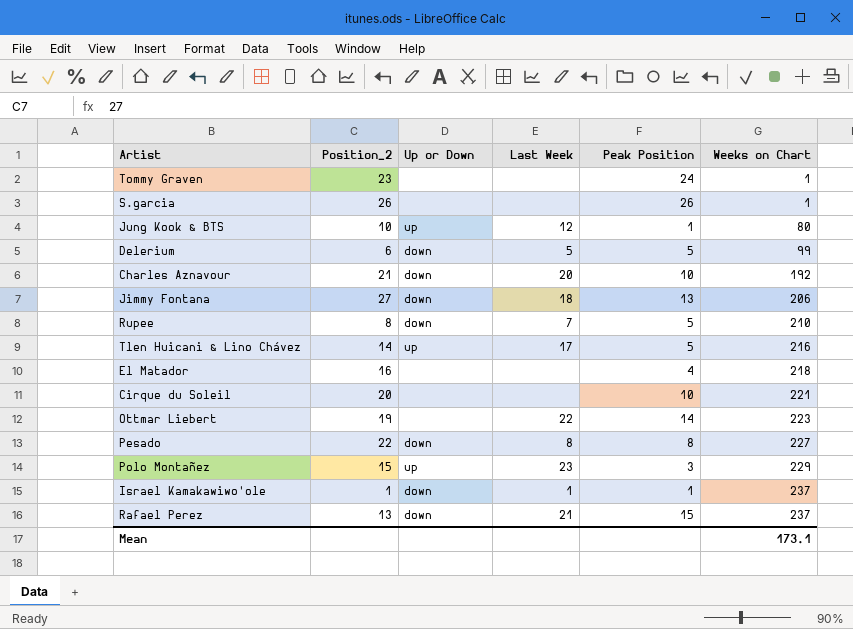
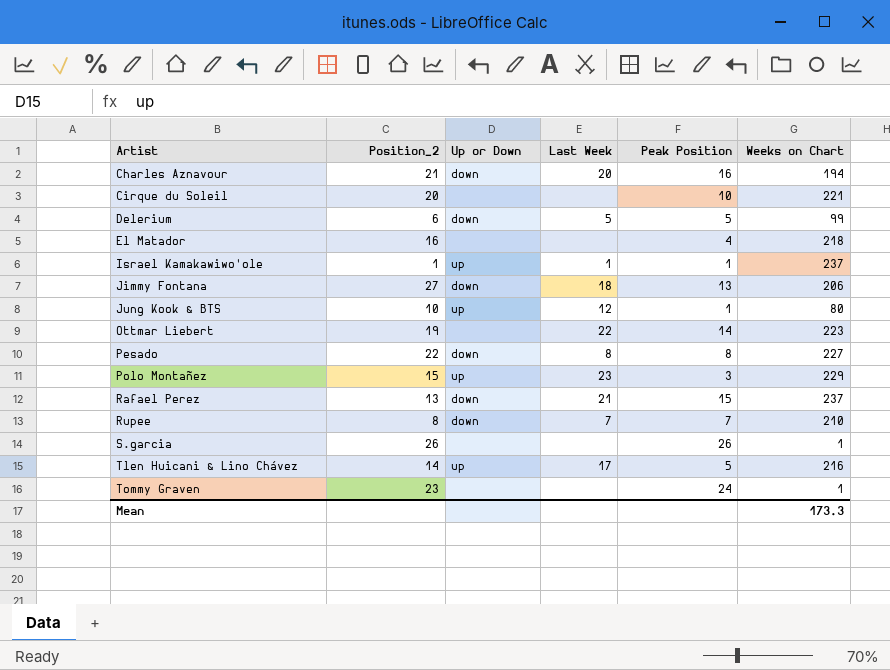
row order: Weeks on Chart ascending -> Artist ascending
Charles Aznavour | Peak Position: 10 -> 16
Charles Aznavour | Weeks on Chart: 192 -> 194
Israel Kamakawiwo'ole | Up or Down: down -> up
Rupee | Peak Position: 5 -> 7
Mean | Weeks on Chart: 173.1 -> 173.3

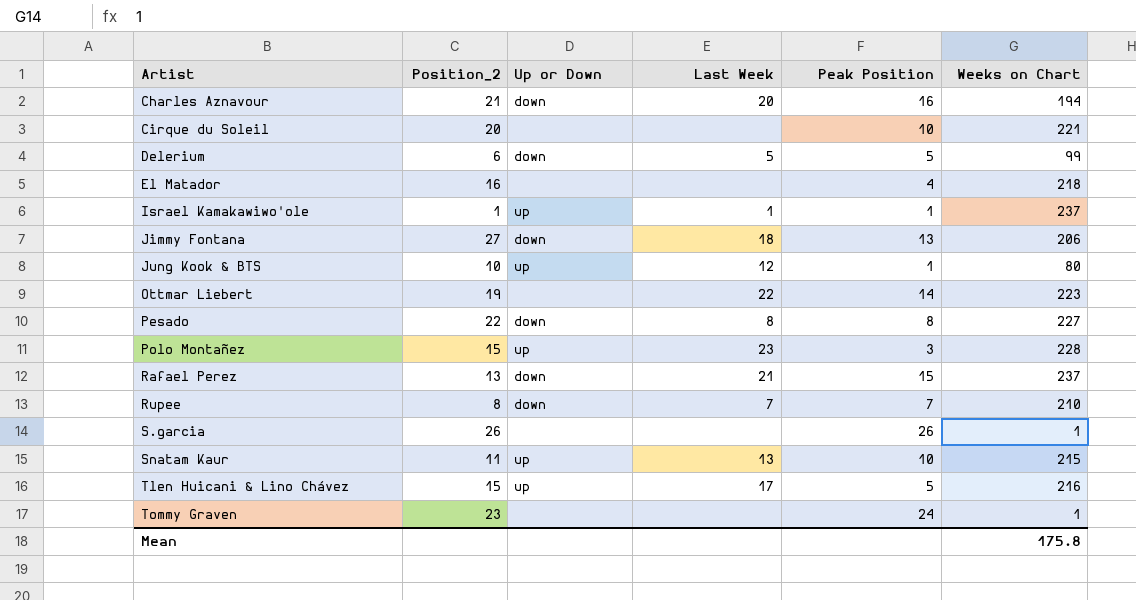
Polo Montañez | Weeks on Chart: 229 -> 228
row Snatam Kaur: none -> 11 | up | 13 | 10 | 215
Tlen Huicani & Lino Chávez | Position_2: 14 -> 15
Mean | Weeks on Chart: 173.3 -> 175.8

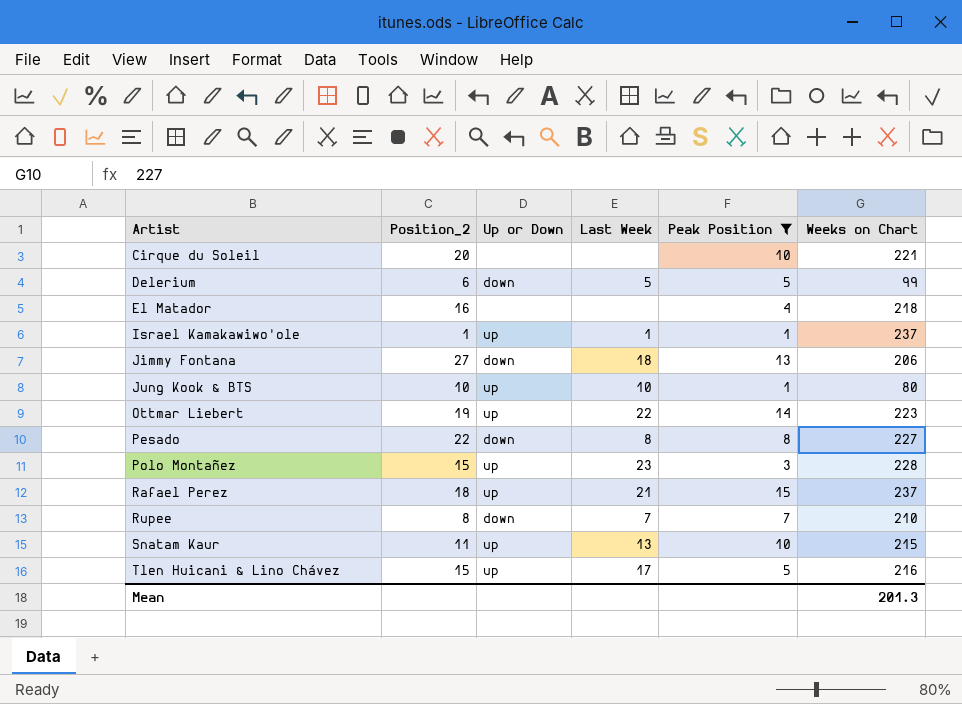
filter: none -> Peak Position <= 15
Jung Kook & BTS | Last Week: 12 -> 10
Ottmar Liebert | Up or Down: none -> up
Rafael Perez | Position_2: 13 -> 18
Rafael Perez | Up or Down: down -> up
Mean | Weeks on Chart: 175.8 -> 201.3

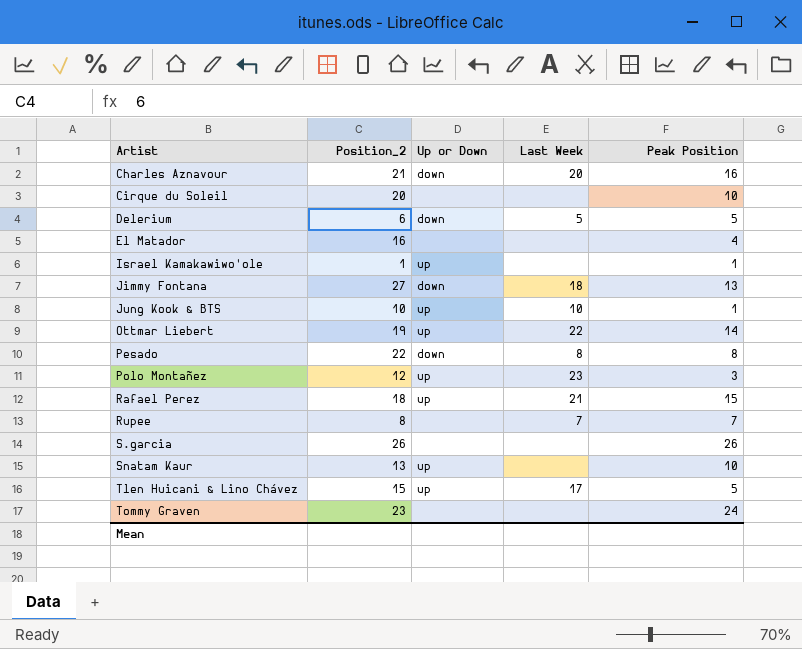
filter: Peak Position <= 15 -> none
column Weeks on Chart | position: 6 -> none
Israel Kamakawiwo'ole | Last Week: 1 -> none
Polo Montañez | Position_2: 15 -> 12
Rupee | Up or Down: down -> none
Snatam Kaur | Position_2: 11 -> 13
Snatam Kaur | Last Week: 13 -> none

